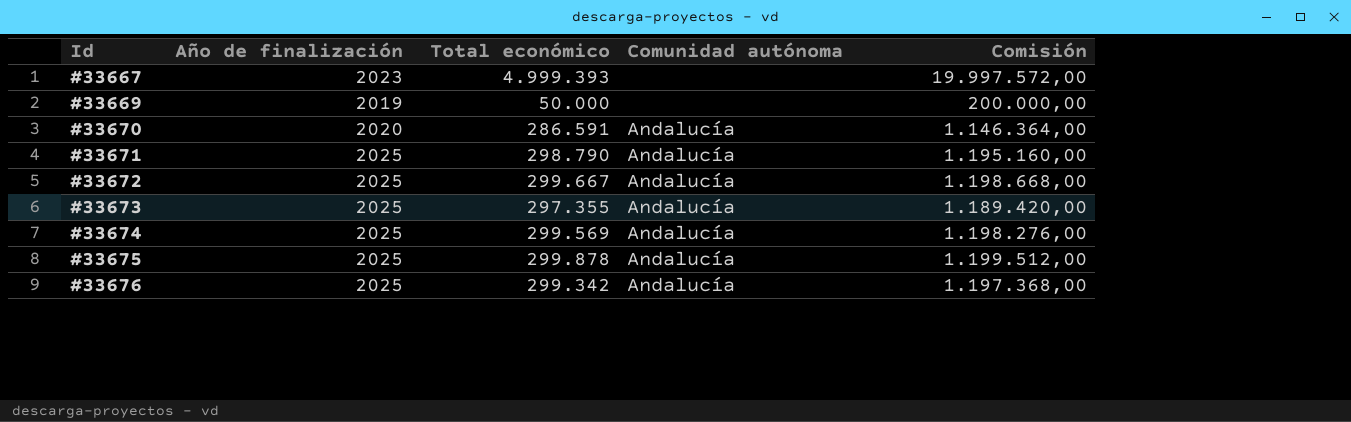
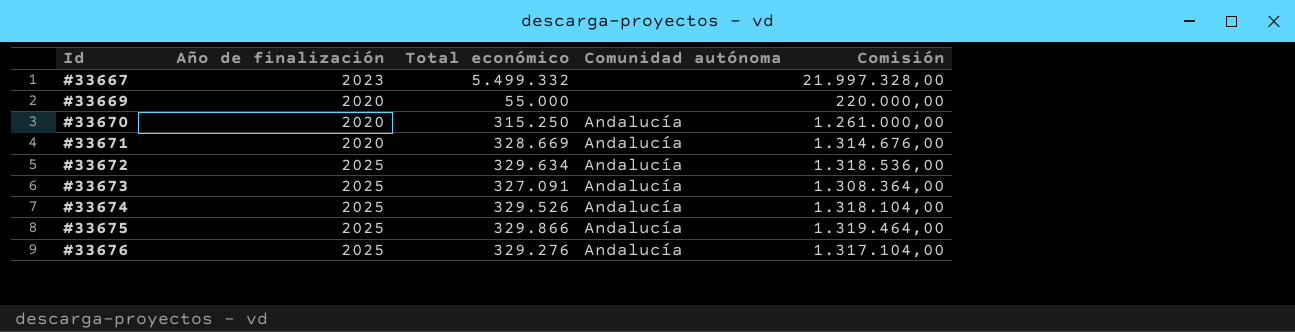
#33667 | Total económico: 4.999.393 -> 5.499.332
#33667 | Comisión: 19.997.572,00 -> 21.997.328,00
#33669 | Año de finalización: 2019 -> 2020
#33669 | Total económico: 50.000 -> 55.000
#33669 | Comisión: 200.000,00 -> 220.000,00
#33670 | Total económico: 286.591 -> 315.250
#33670 | Comisión: 1.146.364,00 -> 1.261.000,00
#33671 | Año de finalización: 2025 -> 2020
#33671 | Total económico: 298.790 -> 328.669
#33671 | Comisión: 1.195.160,00 -> 1.314.676,00
#33672 | Total económico: 299.667 -> 329.634
#33672 | Comisión: 1.198.668,00 -> 1.318.536,00
#33673 | Total económico: 297.355 -> 327.091
#33673 | Comisión: 1.189.420,00 -> 1.308.364,00
#33674 | Total económico: 299.569 -> 329.526
#33674 | Comisión: 1.198.276,00 -> 1.318.104,00
#33675 | Total económico: 299.878 -> 329.866
#33675 | Comisión: 1.199.512,00 -> 1.319.464,00
#33676 | Total económico: 299.342 -> 329.276
#33676 | Comisión: 1.197.368,00 -> 1.317.104,00

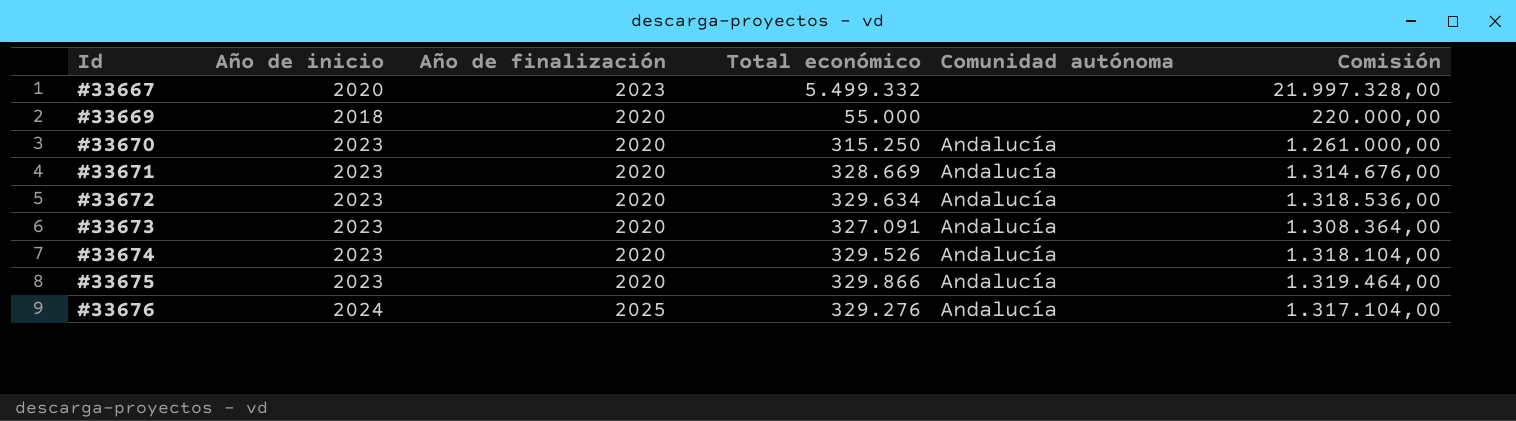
column Año de inicio | position: none -> 2
#33672 | Año de finalización: 2025 -> 2020
#33673 | Año de finalización: 2025 -> 2020
#33674 | Año de finalización: 2025 -> 2020
#33675 | Año de finalización: 2025 -> 2020

